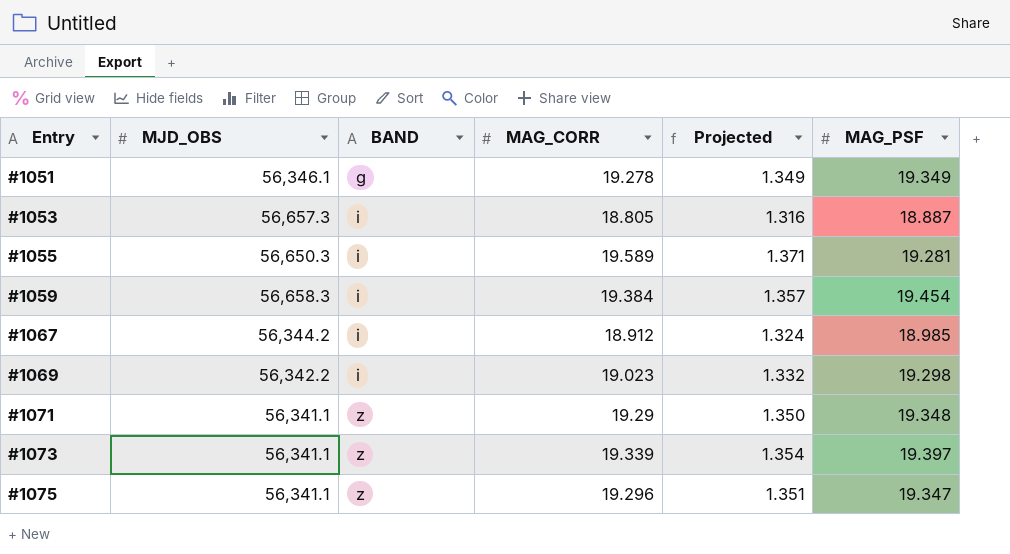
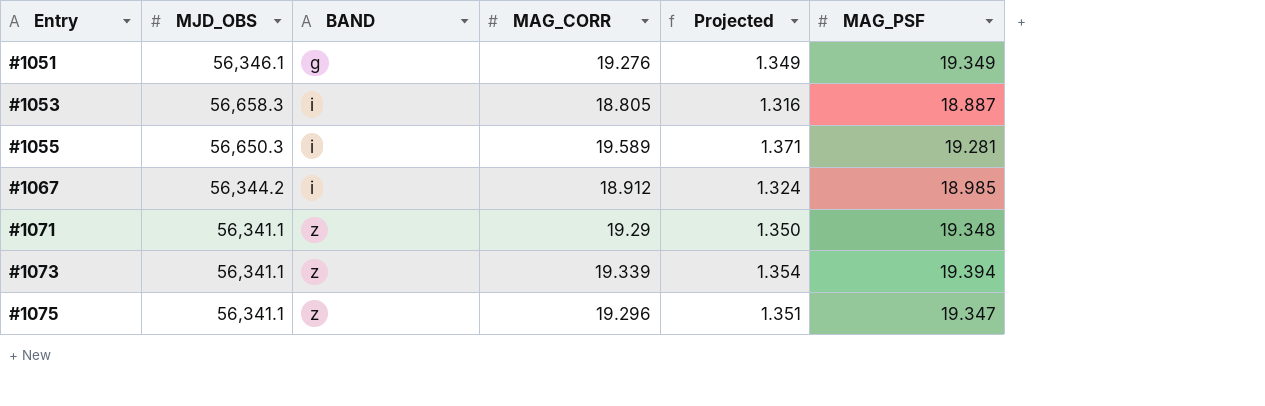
row #1059: 56,658.3 | i | 19.384 | 1.357 | 19.454 -> none
row #1069: 56,342.2 | i | 19.023 | 1.332 | 19.298 -> none
#1051 | MAG_CORR: 19.278 -> 19.276
#1053 | MJD_OBS: 56,657.3 -> 56,658.3
#1073 | MAG_PSF: 19.397 -> 19.394

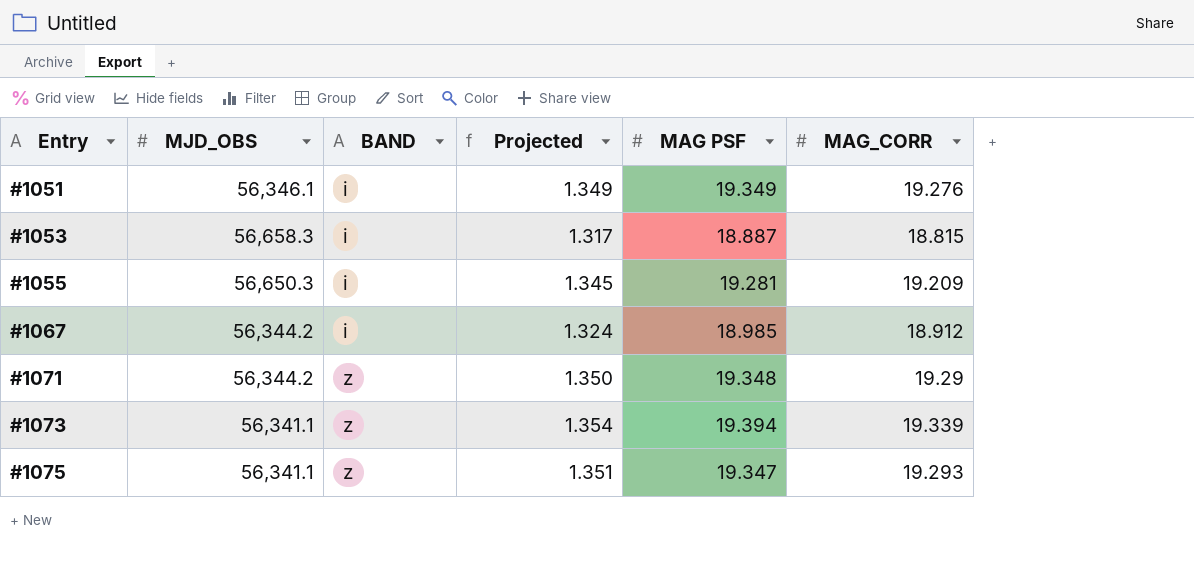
column name: MAG_PSF -> MAG PSF
column MAG_CORR | position: 4 -> 6
#1051 | BAND: g -> i
#1053 | Projected: 1.316 -> 1.317
#1053 | MAG_CORR: 18.805 -> 18.815
#1055 | Projected: 1.371 -> 1.345
#1055 | MAG_CORR: 19.589 -> 19.209
#1071 | MJD_OBS: 56,341.1 -> 56,344.2
#1075 | MAG_CORR: 19.296 -> 19.293

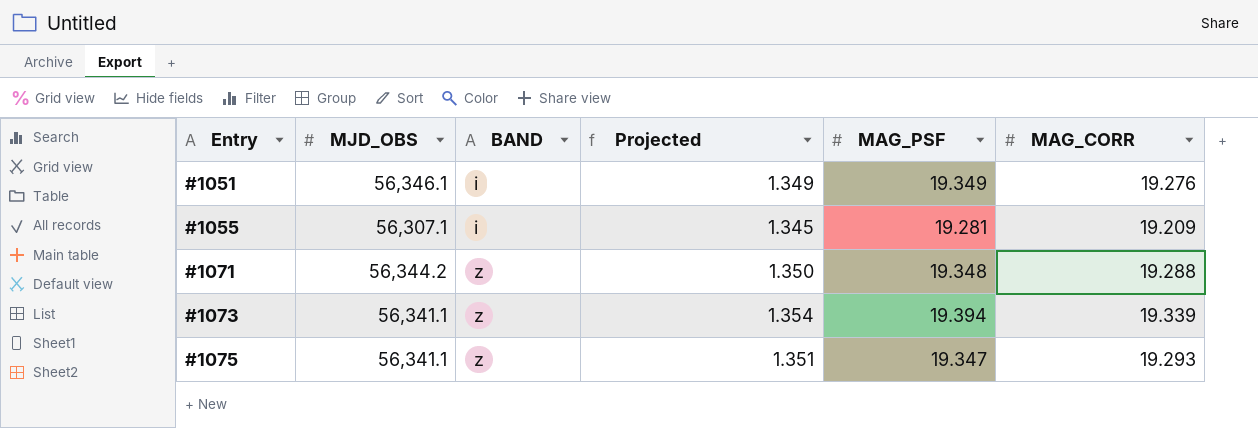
column name: MAG PSF -> MAG_PSF
row #1053: 56,658.3 | i | 1.317 | 18.887 | 18.815 -> none
row #1067: 56,344.2 | i | 1.324 | 18.985 | 18.912 -> none
#1055 | MJD_OBS: 56,650.3 -> 56,307.1
#1071 | MAG_CORR: 19.29 -> 19.288

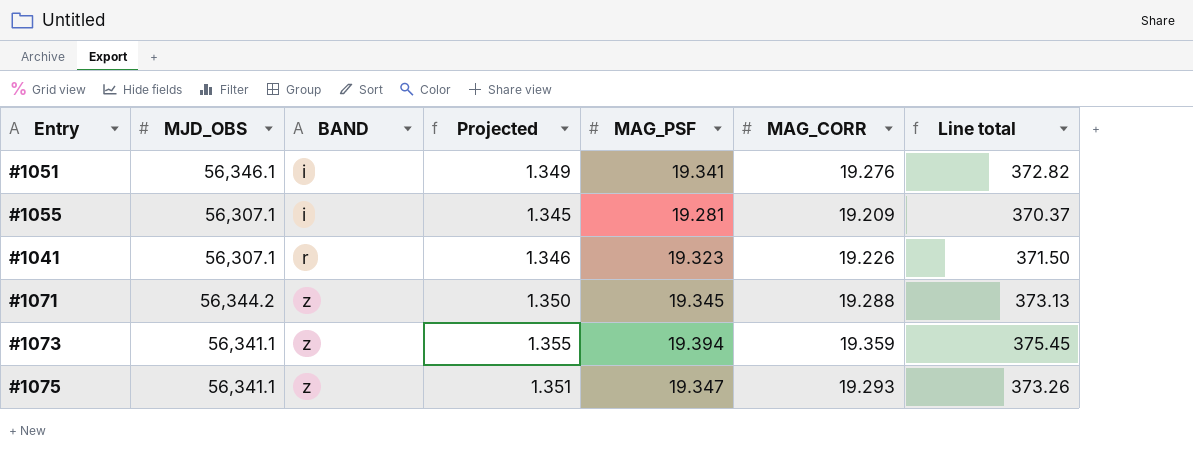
column Line total | formula: none -> [MAG_PSF] * [MAG_CORR]
#1051 | MAG_PSF: 19.349 -> 19.341
row #1041: none -> 56,307.1 | r | 1.346 | 19.323 | 19.226 | 371.50
#1071 | MAG_PSF: 19.348 -> 19.345
#1073 | Projected: 1.354 -> 1.355
#1073 | MAG_CORR: 19.339 -> 19.359

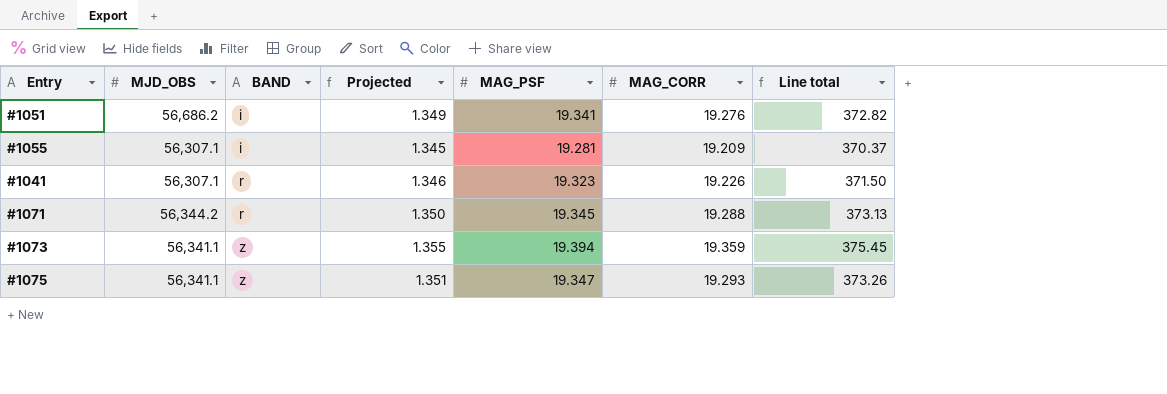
#1051 | MJD_OBS: 56,346.1 -> 56,686.2
#1071 | BAND: z -> r

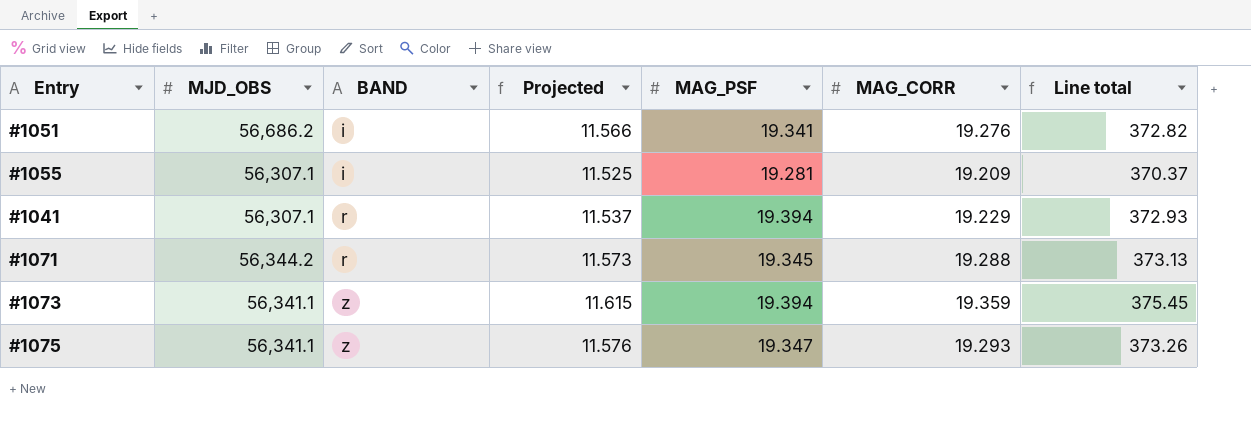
column Projected | formula: [MAG_CORR] * 0.07 -> [MAG_CORR] * 0.6
#1041 | MAG_PSF: 19.323 -> 19.394
#1041 | MAG_CORR: 19.226 -> 19.229
#1041 | Line total: 371.50 -> 372.93

